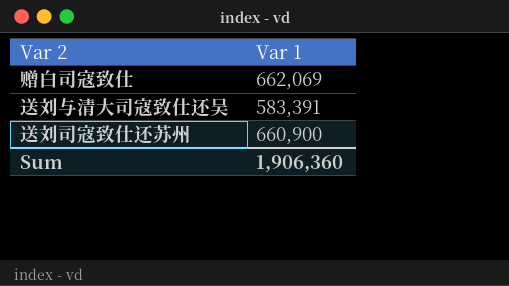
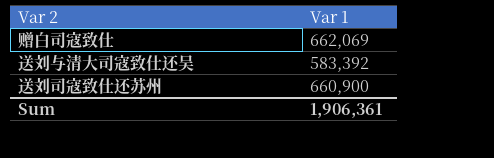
送刘与清大司寇致仕还吴 | Var 1: 583,391 -> 583,392
Sum | Var 1: 1,906,360 -> 1,906,361

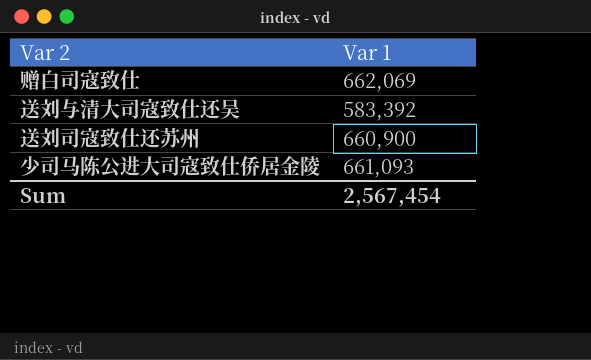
row 少司马陈公进大司寇致仕侨居金陵: none -> 661,093
Sum | Var 1: 1,906,361 -> 2,567,454

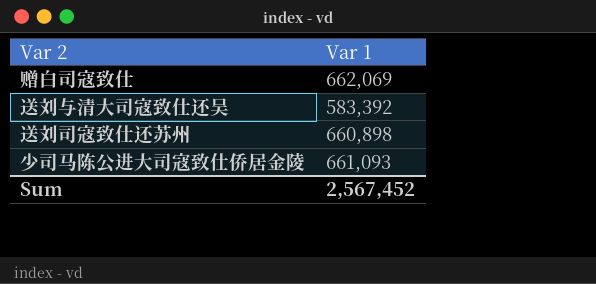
送刘司寇致仕还苏州 | Var 1: 660,900 -> 660,898
Sum | Var 1: 2,567,454 -> 2,567,452

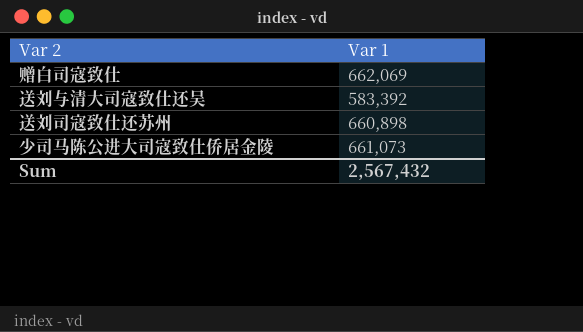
少司马陈公进大司寇致仕侨居金陵 | Var 1: 661,093 -> 661,073
Sum | Var 1: 2,567,452 -> 2,567,432

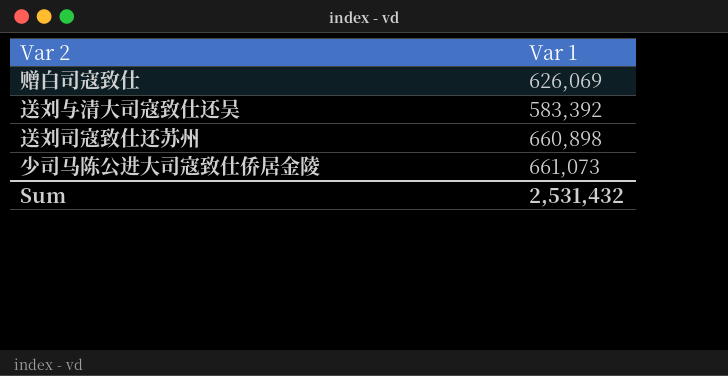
赠白司寇致仕 | Var 1: 662,069 -> 626,069
Sum | Var 1: 2,567,432 -> 2,531,432

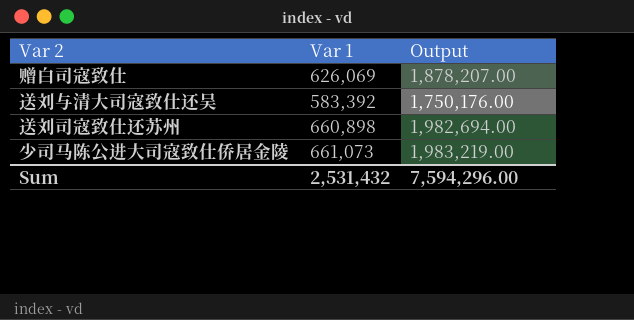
column Output | formula: none -> [Var 1] * 3

